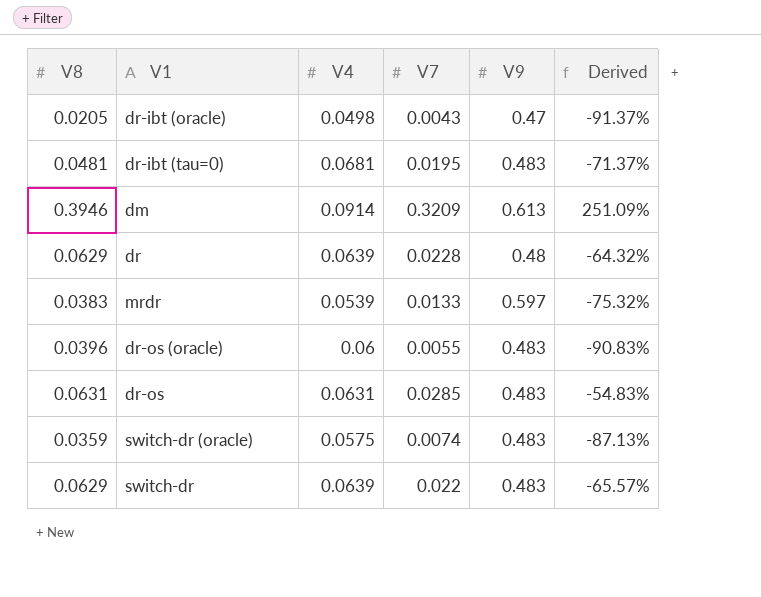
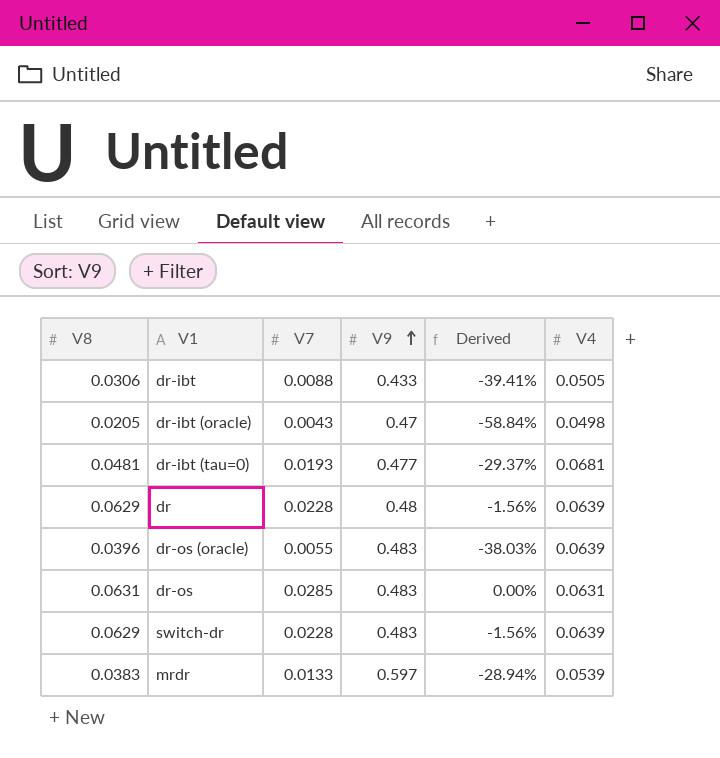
row order: none -> V9 ascending
column Derived | formula: ([V7] - [V4]) / [V4] -> ([V8] - [V4]) / [V4]
column V4 | position: 3 -> 6
row dm: 0.3946 | 0.0914 | 0.3209 | 0.613 | 251.09% -> none
row switch-dr (oracle): 0.0359 | 0.0575 | 0.0074 | 0.483 | -87.13% -> none
row dr-ibt: none -> 0.0306 | 0.0088 | 0.433 | -39.41% | 0.0505
dr-ibt (tau=0) | V7: 0.0195 -> 0.0193
dr-ibt (tau=0) | V9: 0.483 -> 0.477
dr-os (oracle) | V4: 0.06 -> 0.0639
switch-dr | V7: 0.022 -> 0.0228

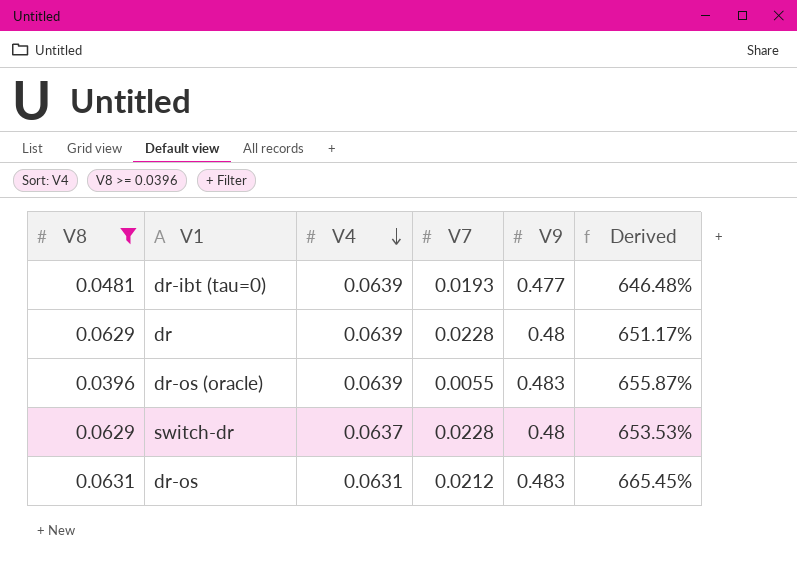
filter: none -> V8 >= 0.0396
row order: V9 ascending -> V4 descending
column V4 | position: 6 -> 3
column Derived | formula: ([V8] - [V4]) / [V4] -> ([V9] - [V4]) / [V4]
dr-ibt (tau=0) | V4: 0.0681 -> 0.0639
switch-dr | V4: 0.0639 -> 0.0637
switch-dr | V9: 0.483 -> 0.48
dr-os | V7: 0.0285 -> 0.0212

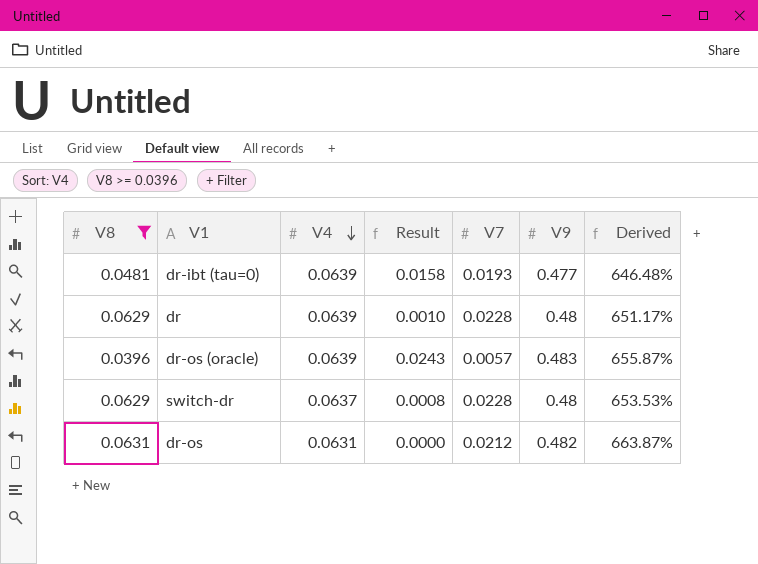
column Result | formula: none -> [V4] - [V8]
dr-os (oracle) | V7: 0.0055 -> 0.0057
dr-os | V9: 0.483 -> 0.482
dr-os | Derived: 665.45% -> 663.87%

